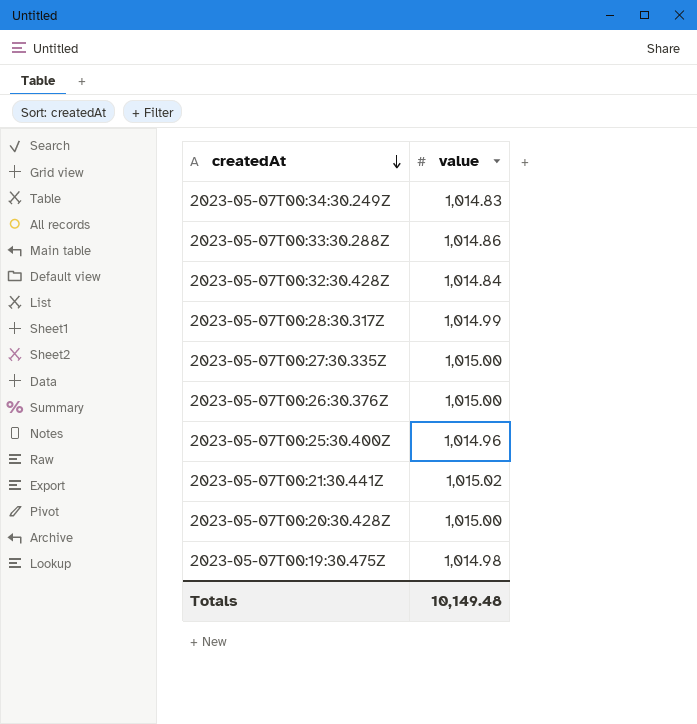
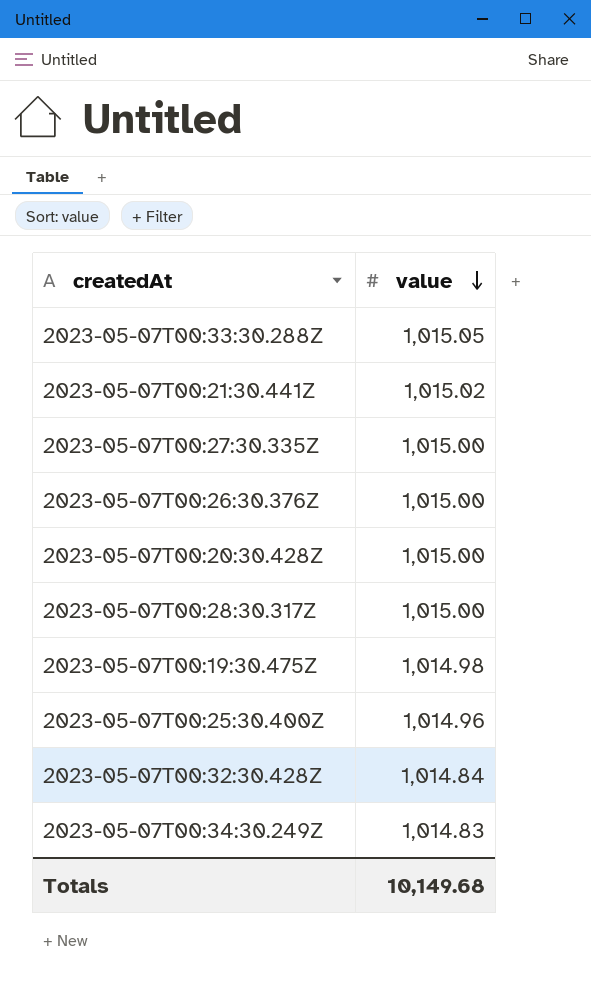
row order: createdAt descending -> value descending
2023-05-07T00:33:30.288Z | value: 1,014.86 -> 1,015.05
2023-05-07T00:28:30.317Z | value: 1,014.99 -> 1,015.00
Totals | value: 10,149.48 -> 10,149.68

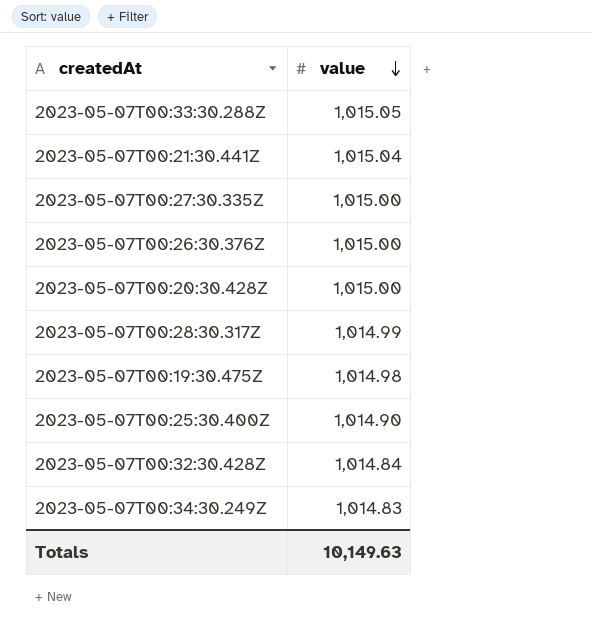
2023-05-07T00:21:30.441Z | value: 1,015.02 -> 1,015.04
2023-05-07T00:28:30.317Z | value: 1,015.00 -> 1,014.99
2023-05-07T00:25:30.400Z | value: 1,014.96 -> 1,014.90
Totals | value: 10,149.68 -> 10,149.63

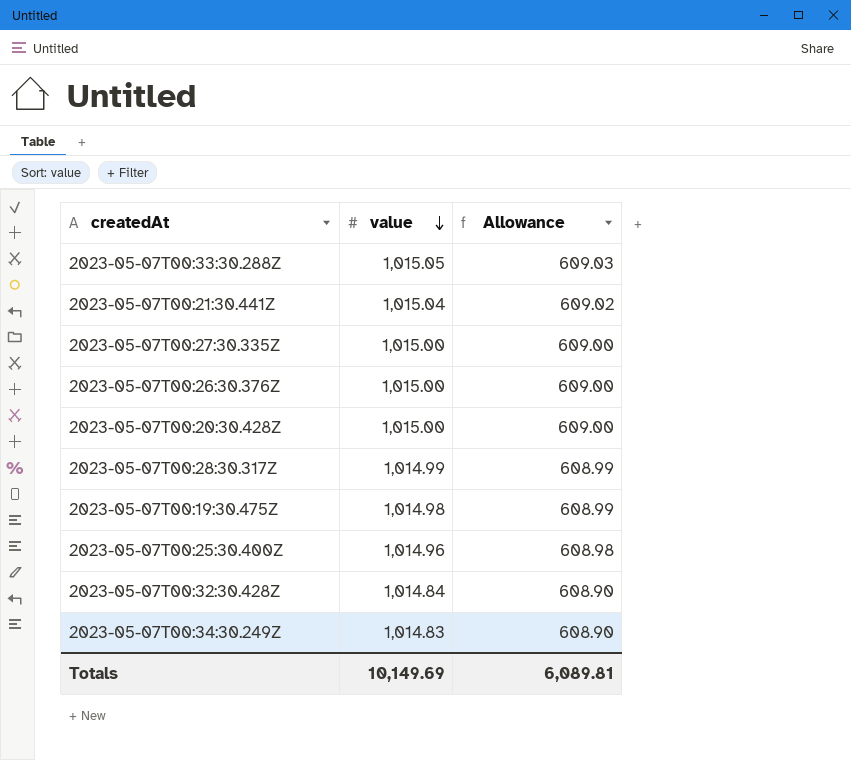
column Allowance | formula: none -> [value] * 0.6
2023-05-07T00:25:30.400Z | value: 1,014.90 -> 1,014.96
Totals | value: 10,149.63 -> 10,149.69

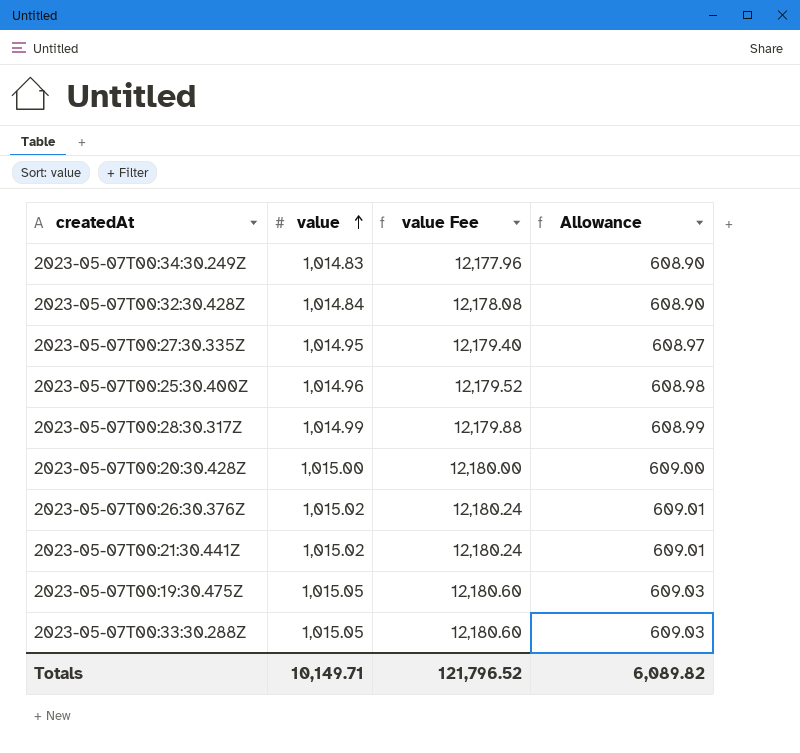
row order: value descending -> value ascending
column value Fee | formula: none -> [value] * 12
2023-05-07T00:27:30.335Z | value: 1,015.00 -> 1,014.95
2023-05-07T00:27:30.335Z | Allowance: 609.00 -> 608.97
2023-05-07T00:26:30.376Z | value: 1,015.00 -> 1,015.02
2023-05-07T00:26:30.376Z | Allowance: 609.00 -> 609.01
2023-05-07T00:21:30.441Z | value: 1,015.04 -> 1,015.02
2023-05-07T00:21:30.441Z | Allowance: 609.02 -> 609.01
2023-05-07T00:19:30.475Z | value: 1,014.98 -> 1,015.05
2023-05-07T00:19:30.475Z | Allowance: 608.99 -> 609.03
Totals | value: 10,149.69 -> 10,149.71
Totals | Allowance: 6,089.81 -> 6,089.82

